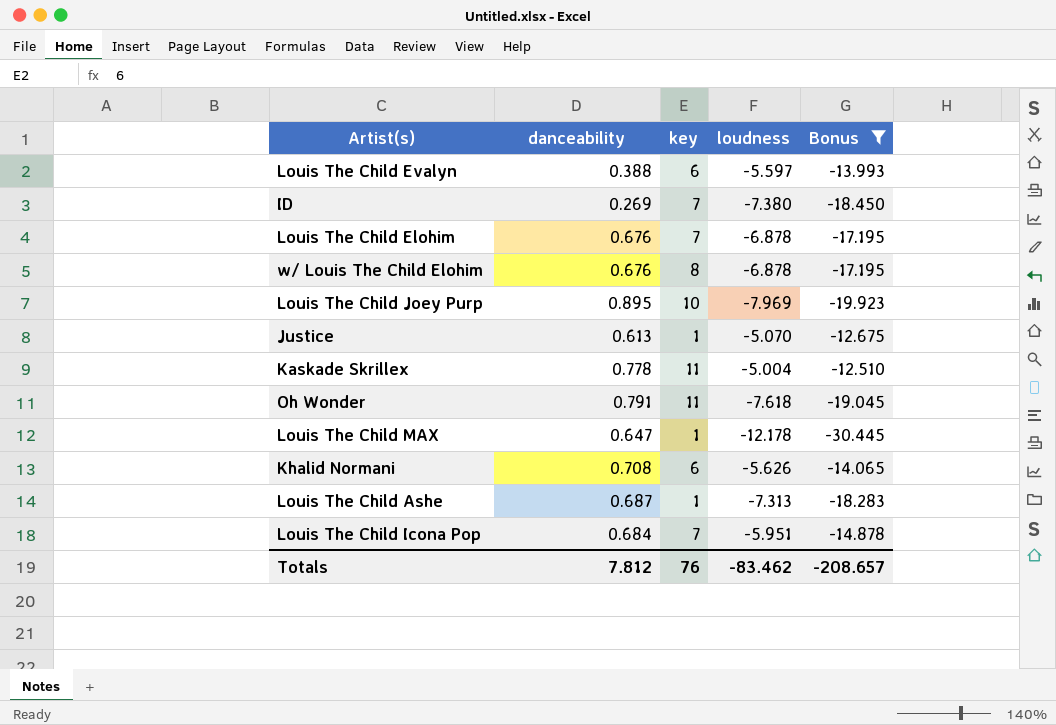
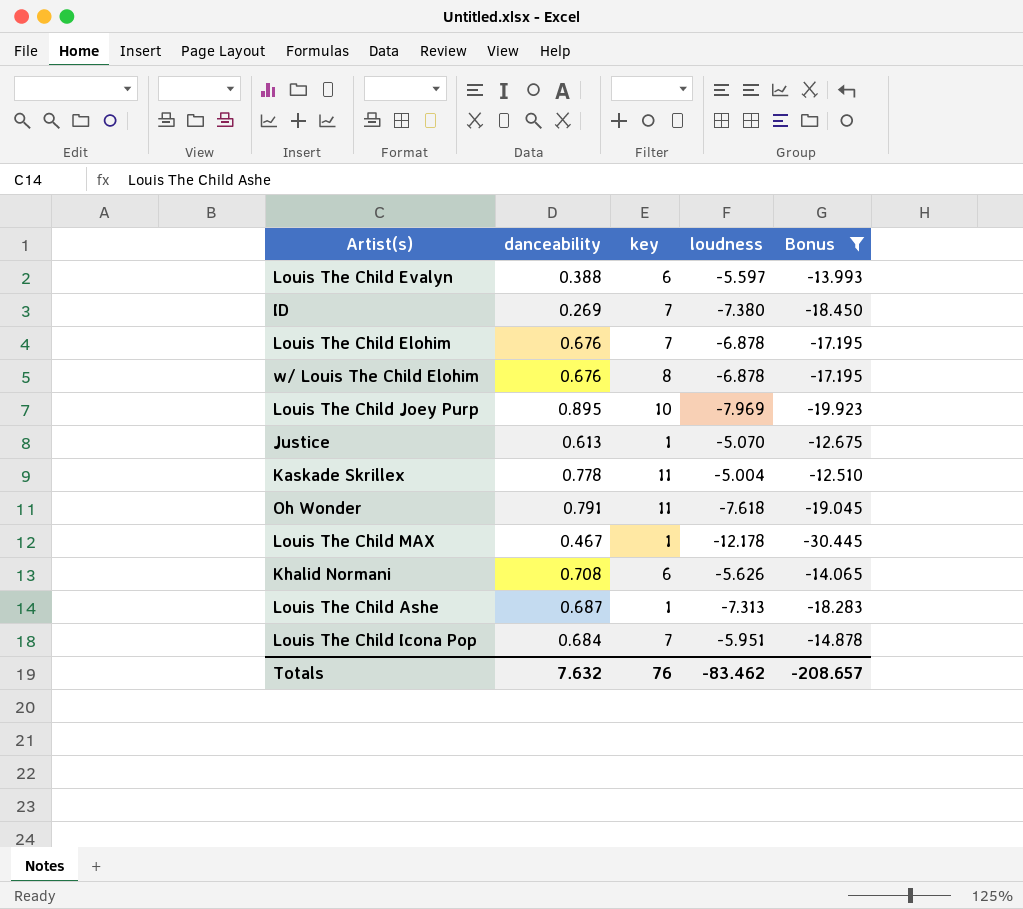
Louis The Child MAX | danceability: 0.647 -> 0.467
Totals | danceability: 7.812 -> 7.632

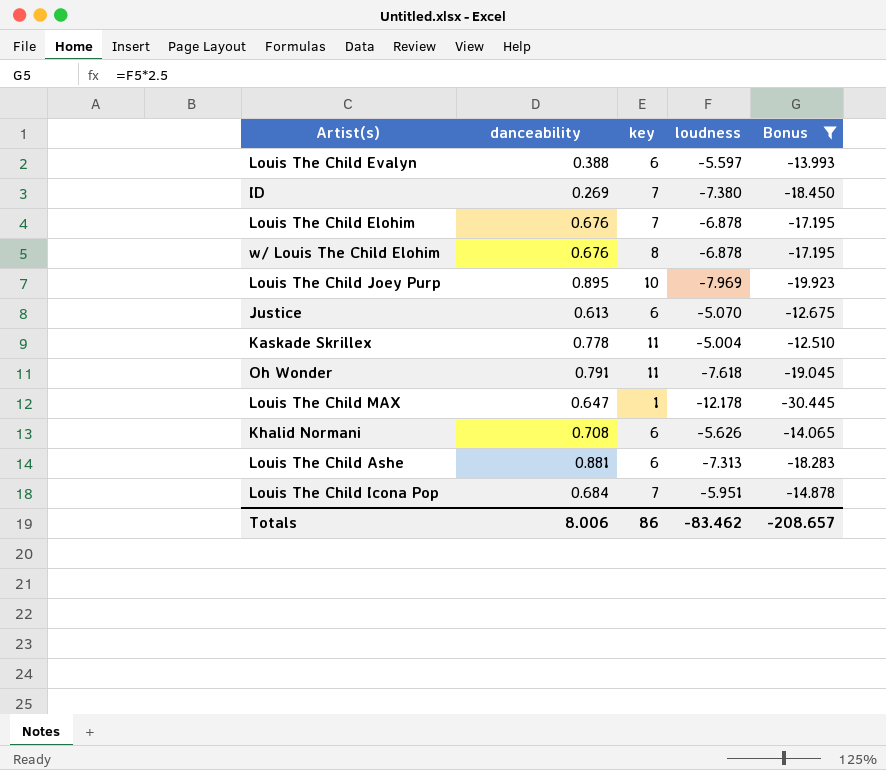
Justice | key: 1 -> 6
Louis The Child MAX | danceability: 0.467 -> 0.647
Louis The Child Ashe | danceability: 0.687 -> 0.881
Louis The Child Ashe | key: 1 -> 6
Totals | danceability: 7.632 -> 8.006
Totals | key: 76 -> 86

